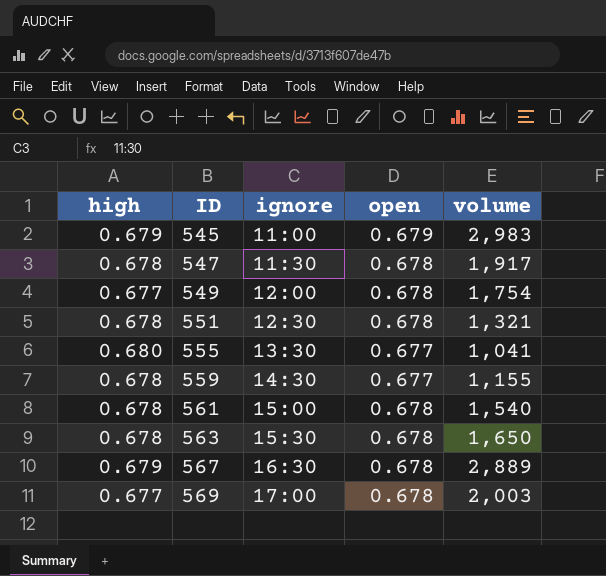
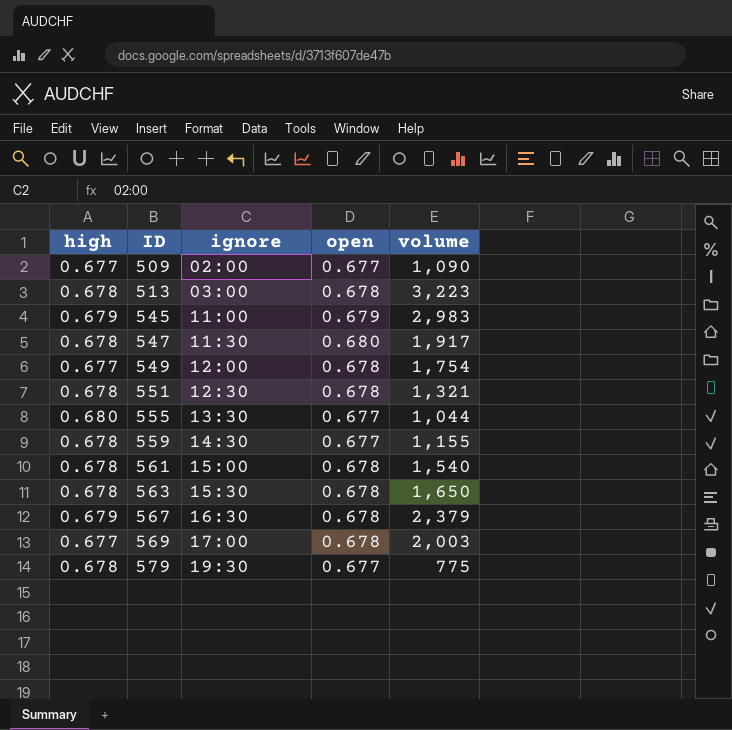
row 509: none -> 0.677 | 02:00 | 0.677 | 1,090
row 513: none -> 0.678 | 03:00 | 0.678 | 3,223
547 | open: 0.678 -> 0.680
555 | volume: 1,041 -> 1,044
567 | volume: 2,889 -> 2,379
row 579: none -> 0.678 | 19:30 | 0.677 | 775

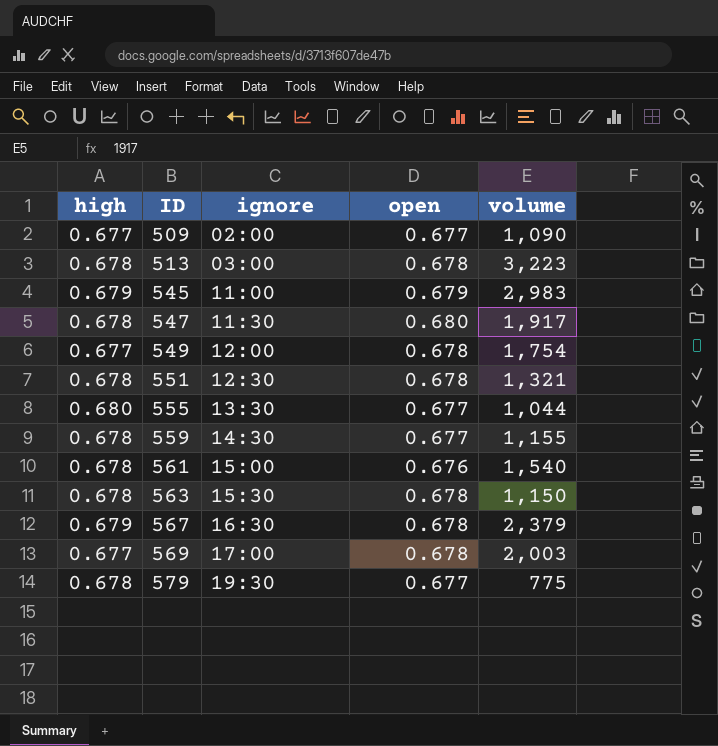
561 | open: 0.678 -> 0.676
563 | volume: 1,650 -> 1,150

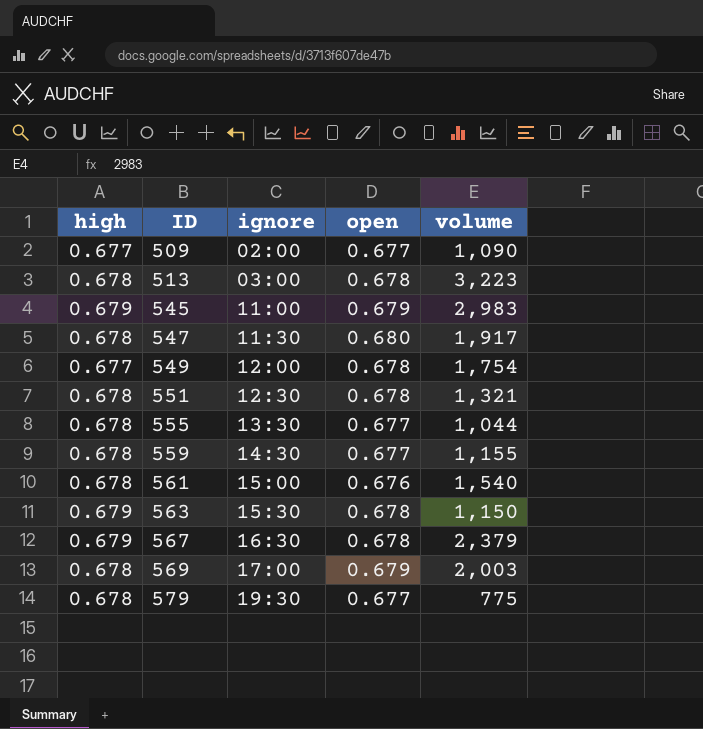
555 | high: 0.680 -> 0.678
563 | high: 0.678 -> 0.679
569 | high: 0.677 -> 0.678
569 | open: 0.678 -> 0.679

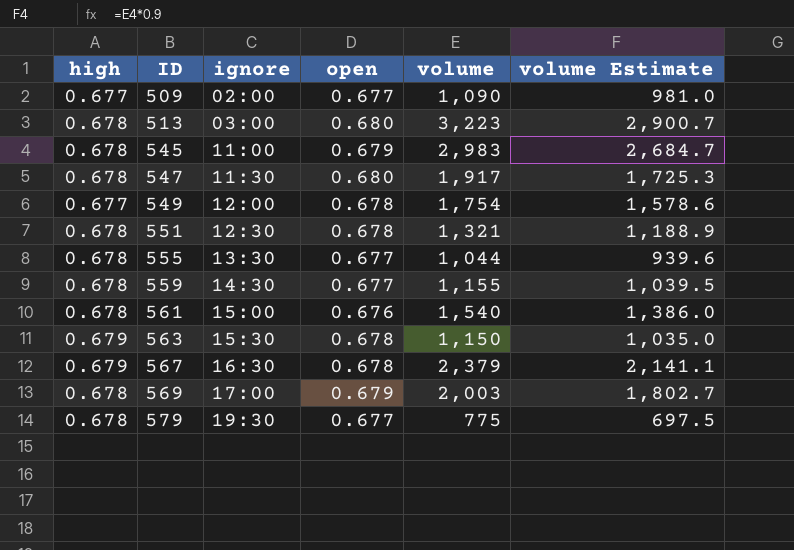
column volume Estimate | formula: none -> [volume] * 0.9
513 | open: 0.678 -> 0.680
545 | high: 0.679 -> 0.678

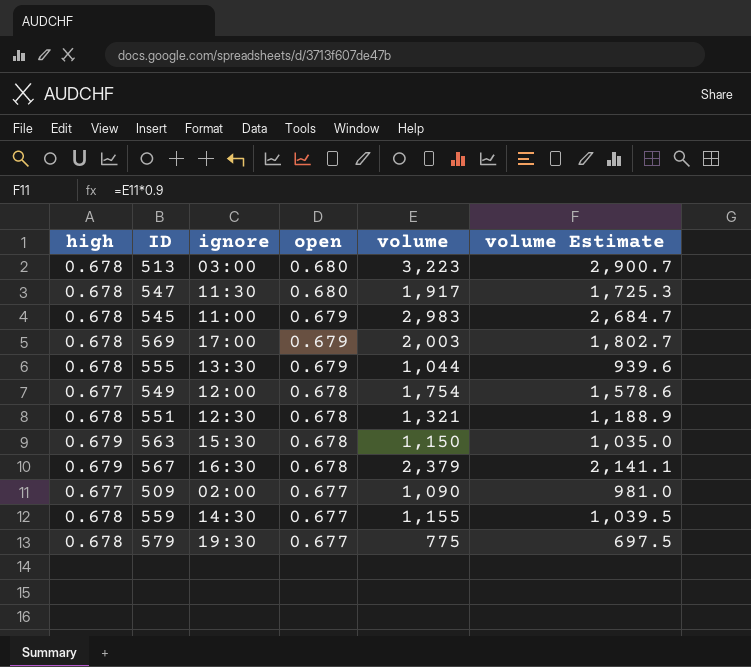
row order: ID ascending -> open descending
row 561: 0.678 | 15:00 | 0.676 | 1,540 | 1,386.0 -> none
555 | open: 0.677 -> 0.679

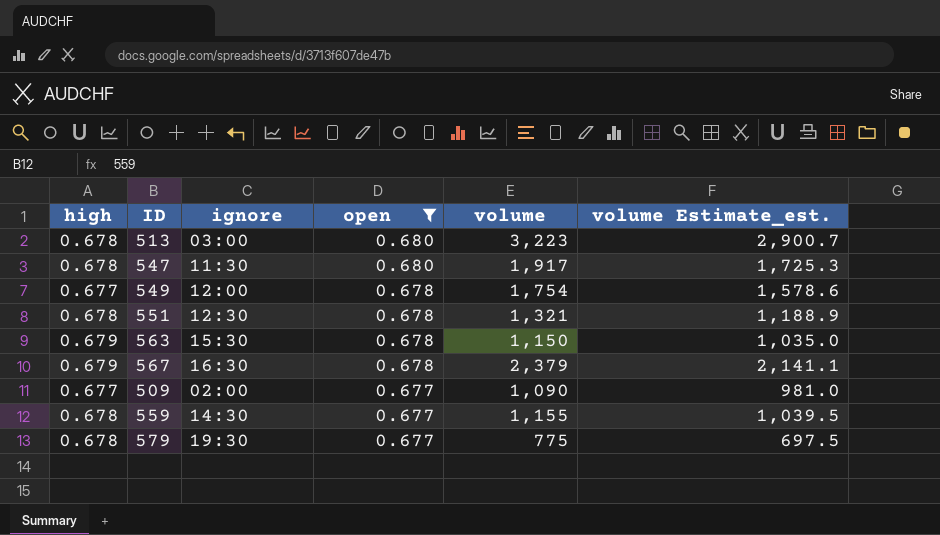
filter: none -> open != 0.679
column name: volume Estimate -> volume Estimate_est.

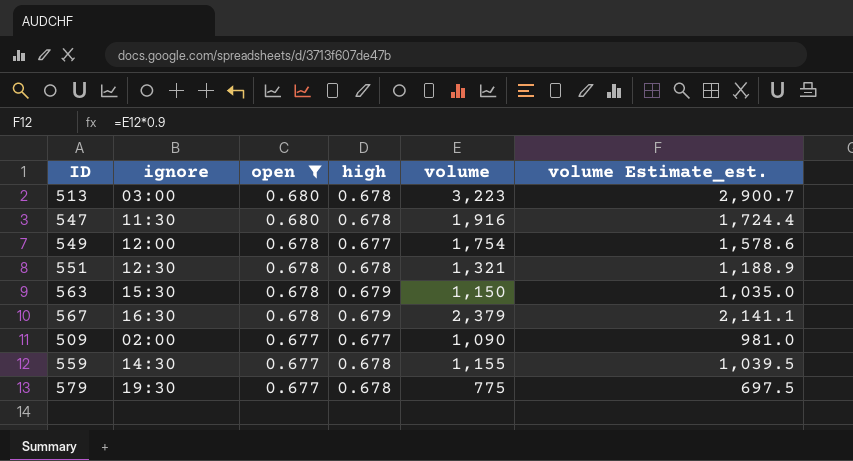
column high | position: 1 -> 4
547 | volume: 1,917 -> 1,916
547 | volume Estimate_est.: 1,725.3 -> 1,724.4

